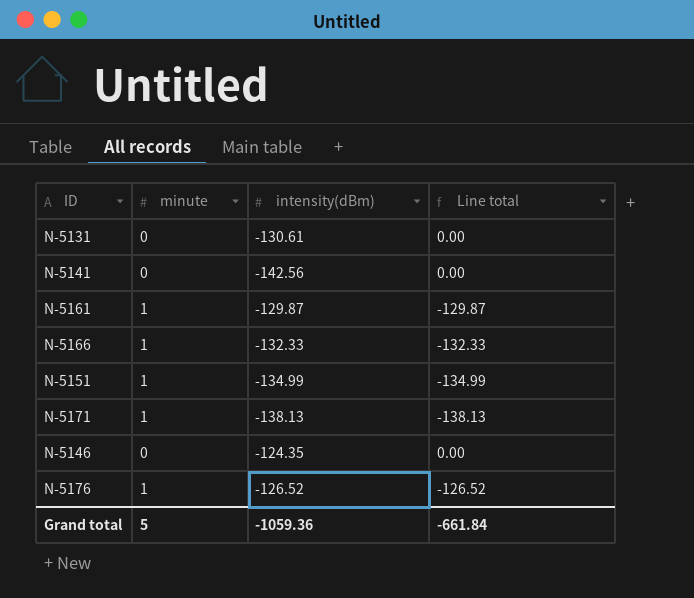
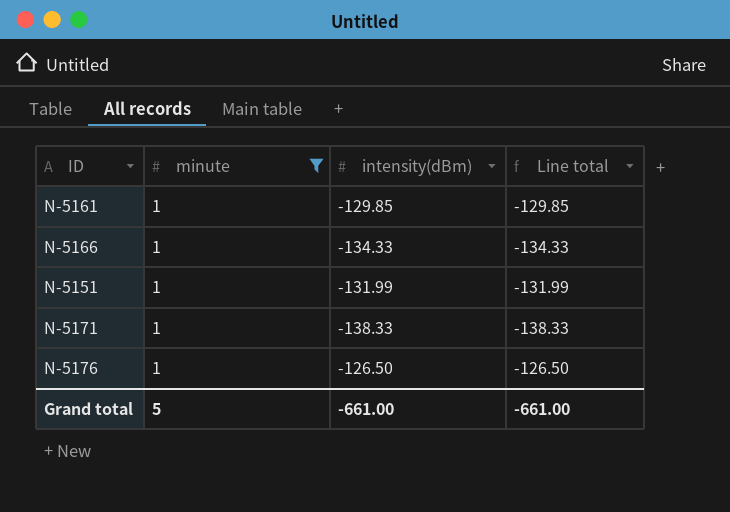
filter: none -> minute = 1
N-5161 | intensity(dBm): -129.87 -> -129.85
N-5161 | Line total: -129.87 -> -129.85
N-5166 | intensity(dBm): -132.33 -> -134.33
N-5166 | Line total: -132.33 -> -134.33
N-5151 | intensity(dBm): -134.99 -> -131.99
N-5151 | Line total: -134.99 -> -131.99
N-5171 | intensity(dBm): -138.13 -> -138.33
N-5171 | Line total: -138.13 -> -138.33
N-5176 | intensity(dBm): -126.52 -> -126.50
N-5176 | Line total: -126.52 -> -126.50
Grand total | intensity(dBm): -1059.36 -> -661.00
Grand total | Line total: -661.84 -> -661.00

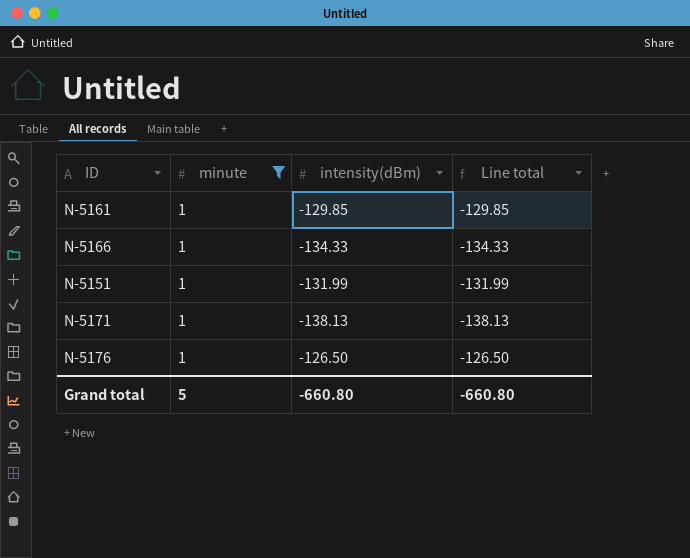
N-5171 | intensity(dBm): -138.33 -> -138.13
N-5171 | Line total: -138.33 -> -138.13
Grand total | intensity(dBm): -661.00 -> -660.80
Grand total | Line total: -661.00 -> -660.80

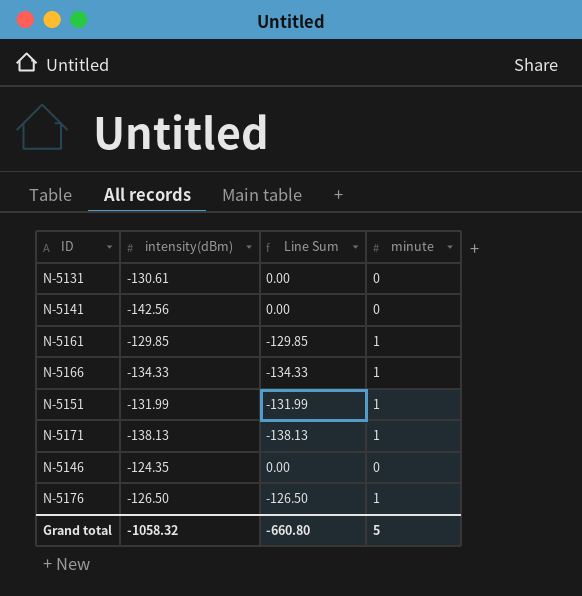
filter: minute = 1 -> none
column name: Line total -> Line Sum
column minute | position: 2 -> 4
Grand total | intensity(dBm): -660.80 -> -1058.32

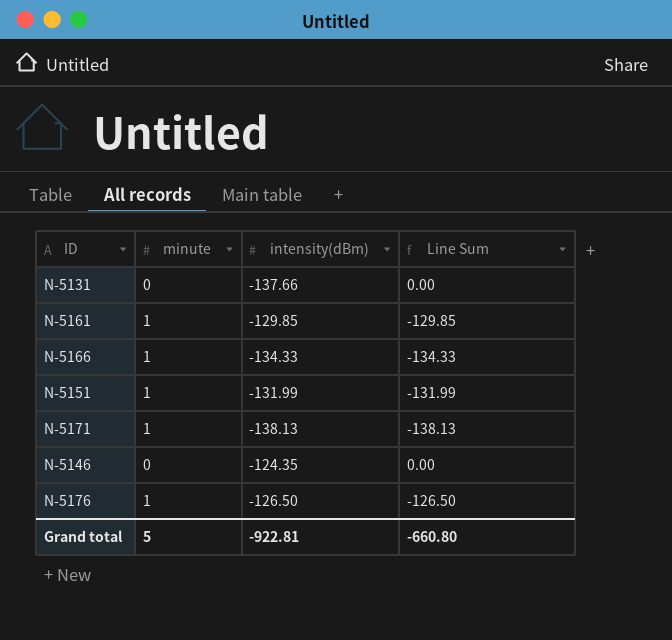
column minute | position: 4 -> 2
row N-5141: -142.56 | 0.00 | 0 -> none
N-5131 | intensity(dBm): -130.61 -> -137.66
Grand total | intensity(dBm): -1058.32 -> -922.81

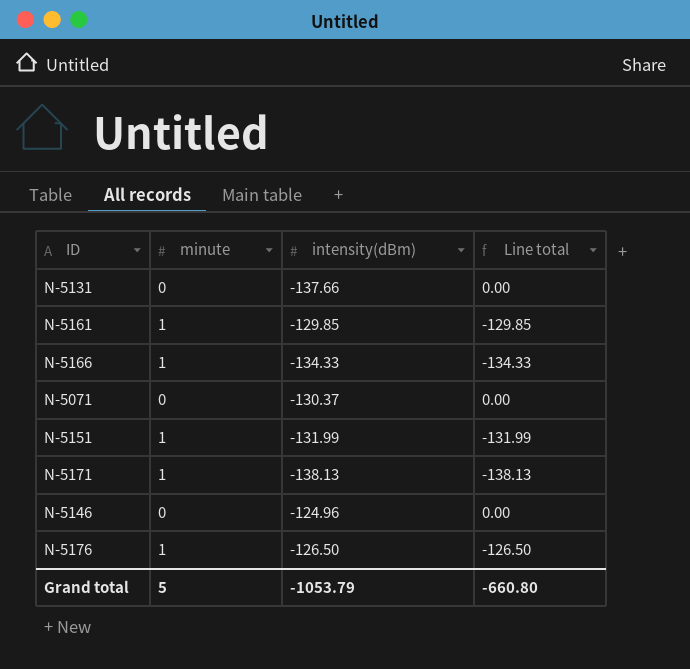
column name: Line Sum -> Line total
row N-5071: none -> 0 | -130.37 | 0.00
N-5146 | intensity(dBm): -124.35 -> -124.96
Grand total | intensity(dBm): -922.81 -> -1053.79

